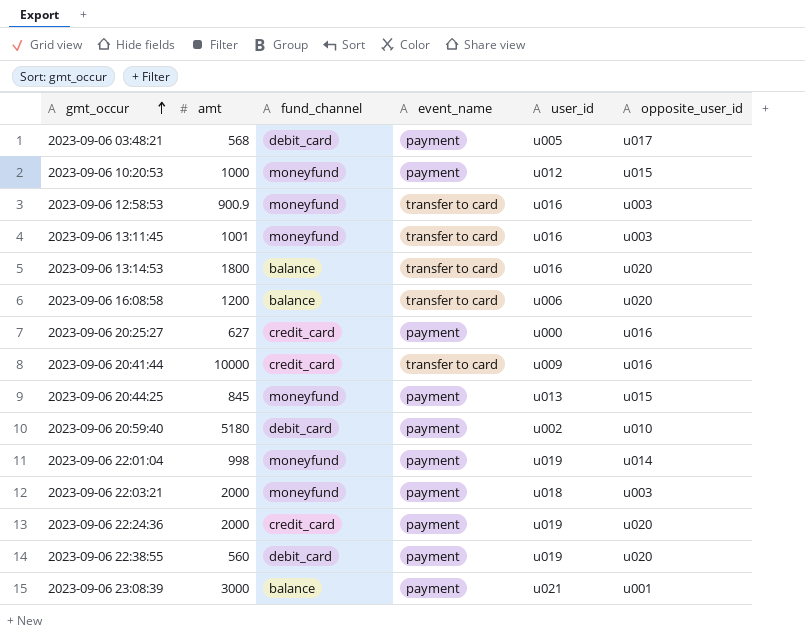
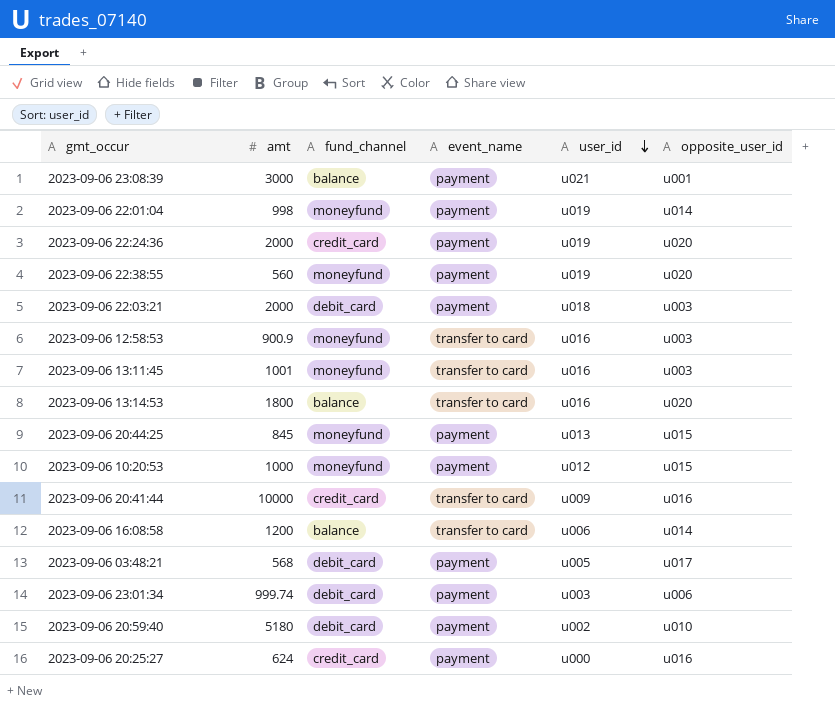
row order: gmt_occur ascending -> user_id descending
2023-09-06 22:38:55 | fund_channel: debit_card -> moneyfund
2023-09-06 22:03:21 | fund_channel: moneyfund -> debit_card
2023-09-06 16:08:58 | opposite_user_id: u020 -> u014
row 2023-09-06 23:01:34: none -> 999.74 | debit_card | payment | u003 | u006
2023-09-06 20:25:27 | amt: 627 -> 624

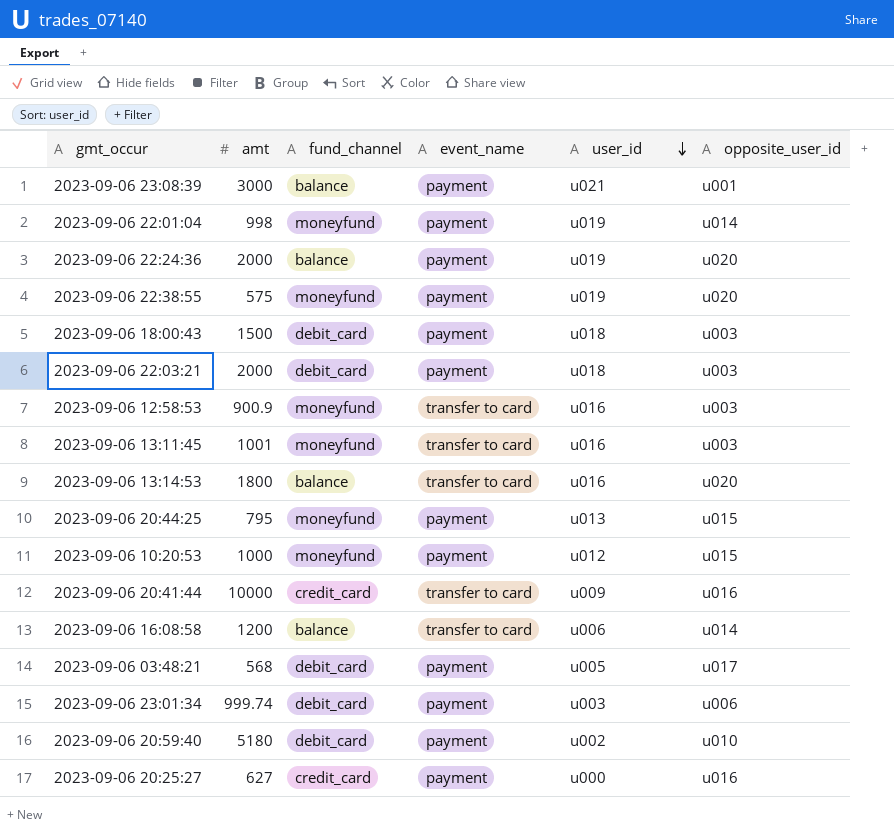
2023-09-06 22:24:36 | fund_channel: credit_card -> balance
2023-09-06 22:38:55 | amt: 560 -> 575
row 2023-09-06 18:00:43: none -> 1500 | debit_card | payment | u018 | u003
2023-09-06 20:44:25 | amt: 845 -> 795
2023-09-06 20:25:27 | amt: 624 -> 627

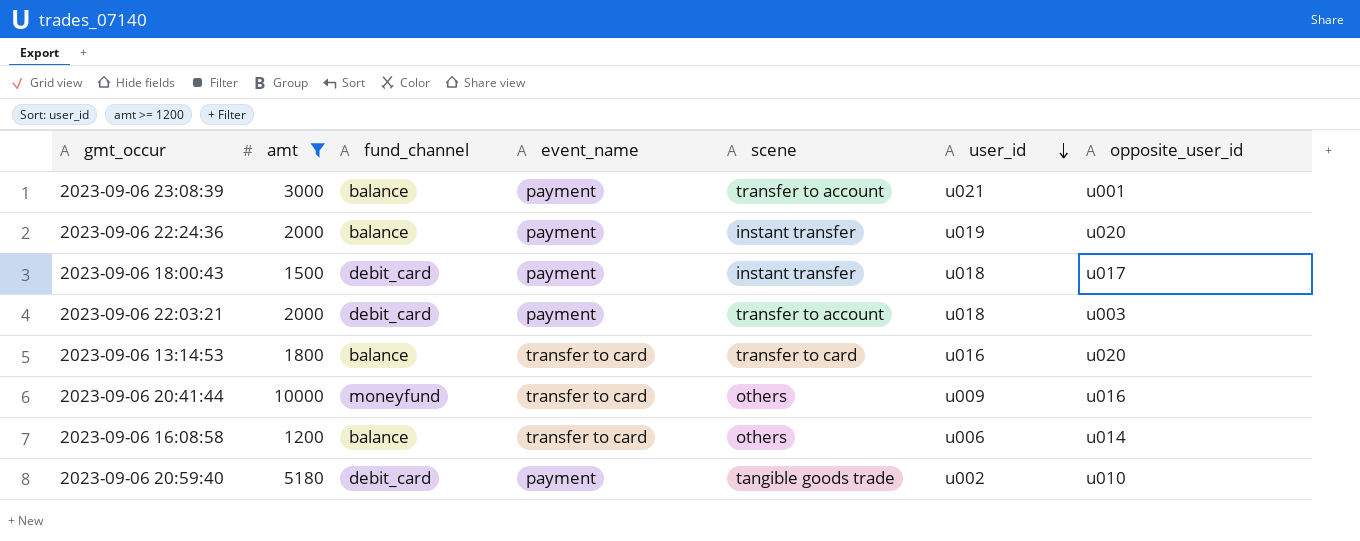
filter: none -> amt >= 1200
column scene | position: none -> 5
2023-09-06 18:00:43 | opposite_user_id: u003 -> u017
2023-09-06 20:41:44 | fund_channel: credit_card -> moneyfund

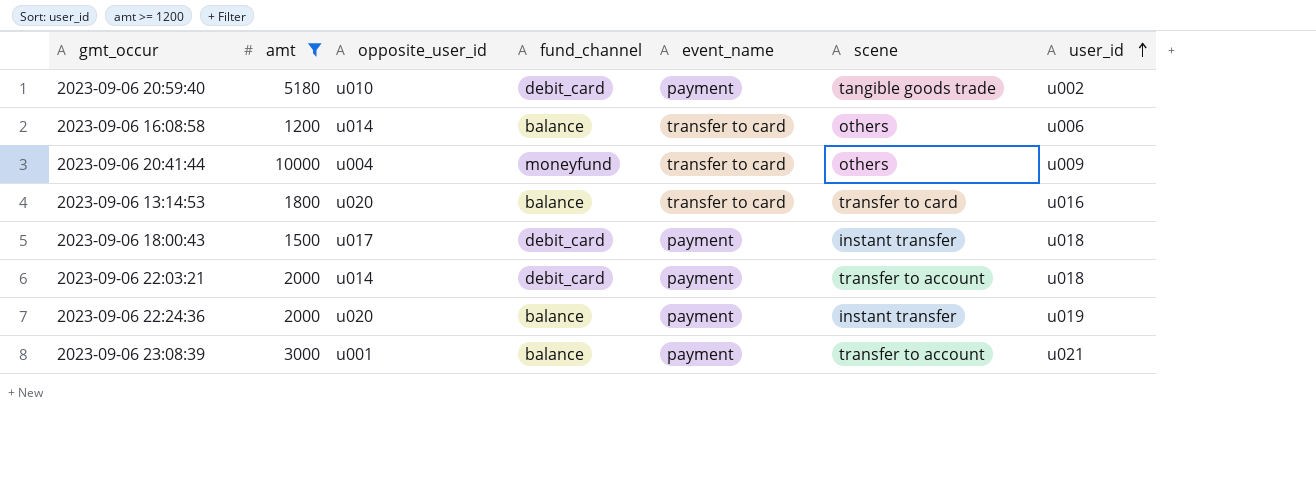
row order: user_id descending -> user_id ascending
column opposite_user_id | position: 7 -> 3
2023-09-06 20:41:44 | opposite_user_id: u016 -> u004
2023-09-06 22:03:21 | opposite_user_id: u003 -> u014

